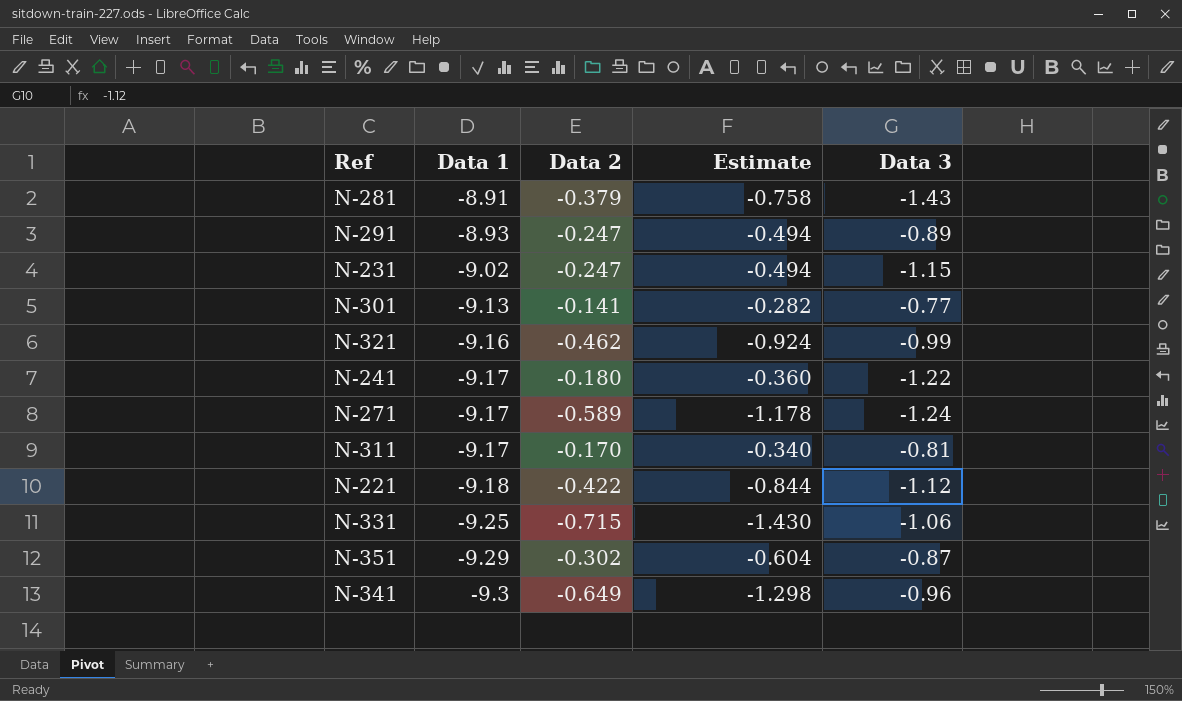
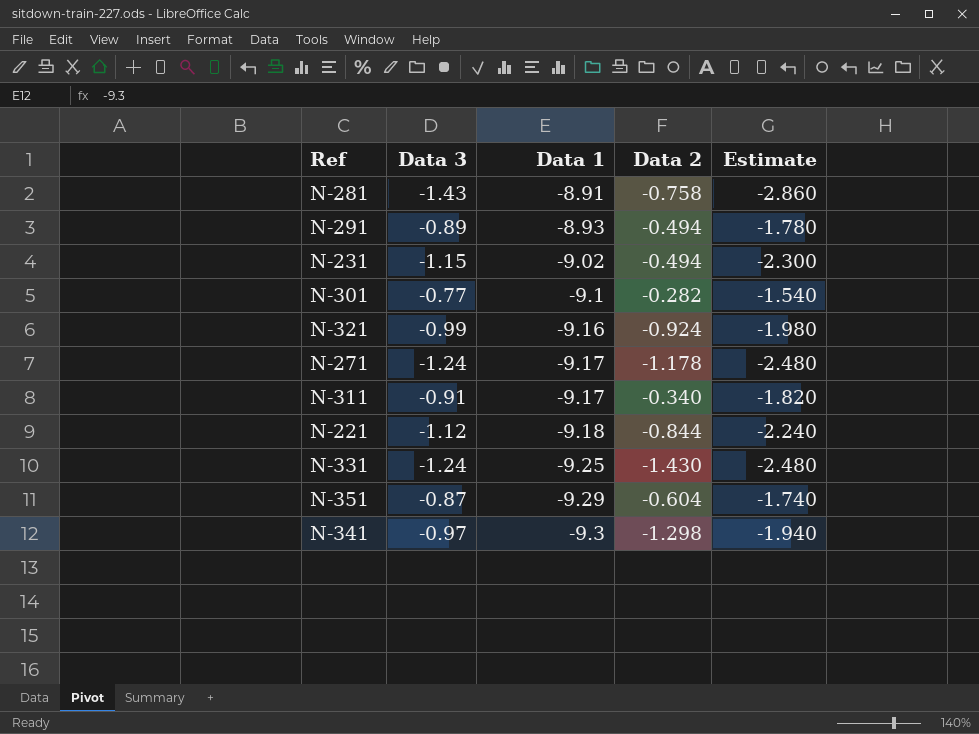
column Data 3 | position: 5 -> 2
column Estimate | formula: [Data 2] * 2 -> [Data 3] * 2
row N-241: -9.17 | -0.180 | -0.360 | -1.22 -> none
N-281 | Data 2: -0.379 -> -0.758
N-291 | Data 2: -0.247 -> -0.494
N-231 | Data 2: -0.247 -> -0.494
N-301 | Data 1: -9.13 -> -9.1
N-301 | Data 2: -0.141 -> -0.282
N-321 | Data 2: -0.462 -> -0.924
N-271 | Data 2: -0.589 -> -1.178
N-311 | Data 3: -0.81 -> -0.91
N-311 | Data 2: -0.170 -> -0.340
N-221 | Data 2: -0.422 -> -0.844
N-331 | Data 3: -1.06 -> -1.24
N-331 | Data 2: -0.715 -> -1.430
N-351 | Data 2: -0.302 -> -0.604
N-341 | Data 3: -0.96 -> -0.97
N-341 | Data 2: -0.649 -> -1.298

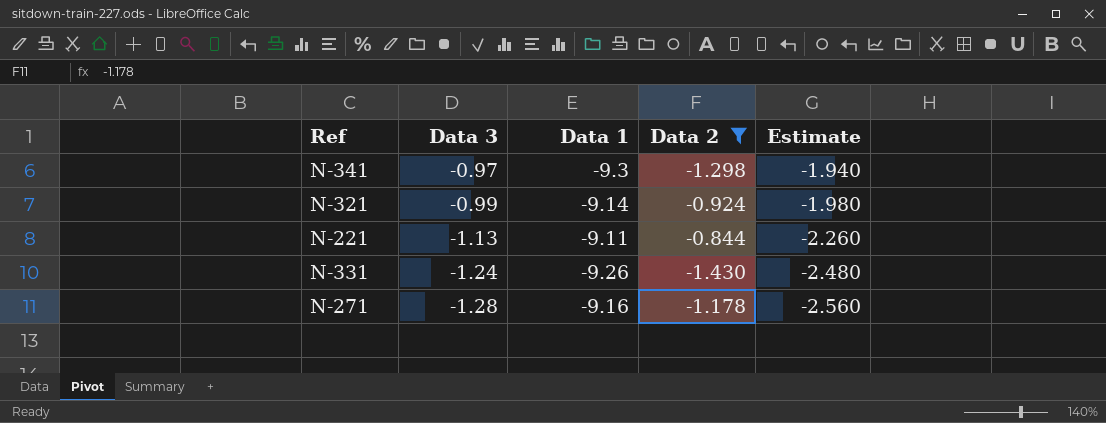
filter: none -> Data 2 <= -0.844
row order: Data 1 descending -> Data 3 descending
N-321 | Data 1: -9.16 -> -9.14
N-221 | Data 3: -1.12 -> -1.13
N-221 | Data 1: -9.18 -> -9.11
N-221 | Estimate: -2.240 -> -2.260
N-331 | Data 1: -9.25 -> -9.26
N-271 | Data 3: -1.24 -> -1.28
N-271 | Data 1: -9.17 -> -9.16
N-271 | Estimate: -2.480 -> -2.560

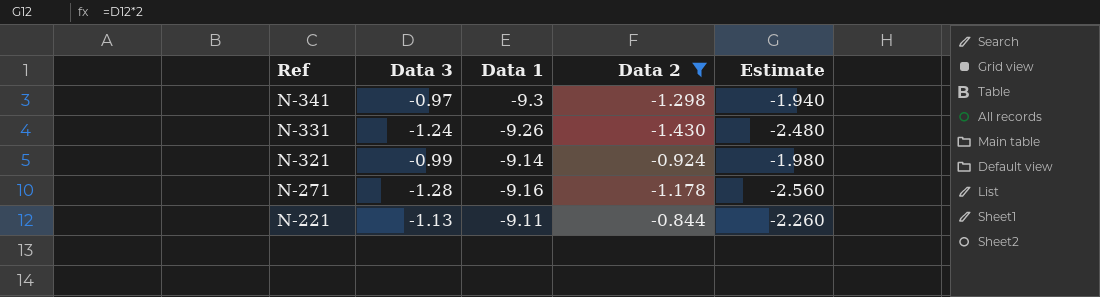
row order: Data 3 descending -> Ref descending

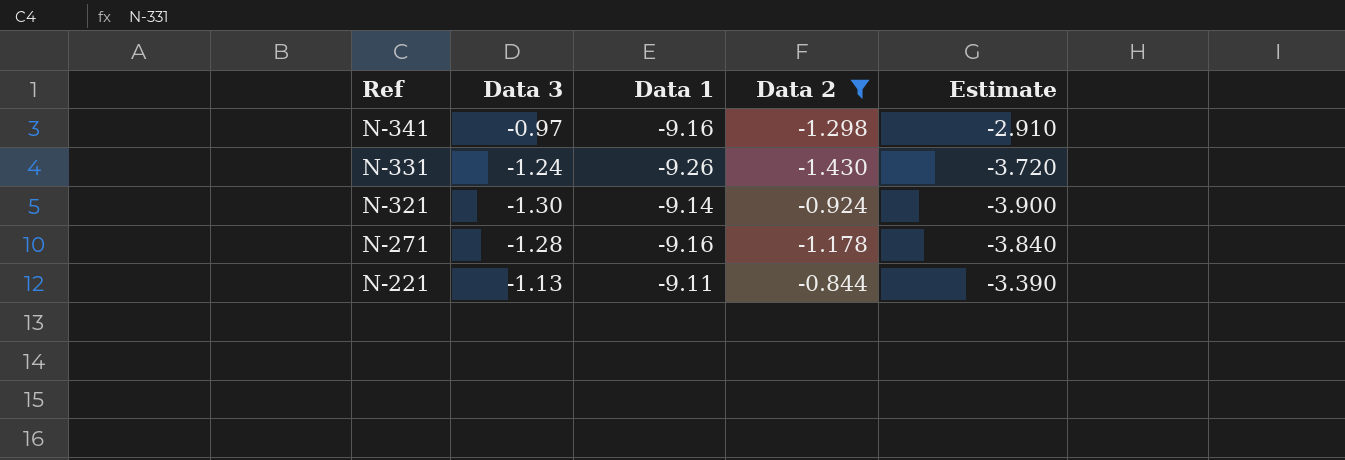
column Estimate | formula: [Data 3] * 2 -> [Data 3] * 3
N-341 | Data 1: -9.3 -> -9.16
N-321 | Data 3: -0.99 -> -1.30

